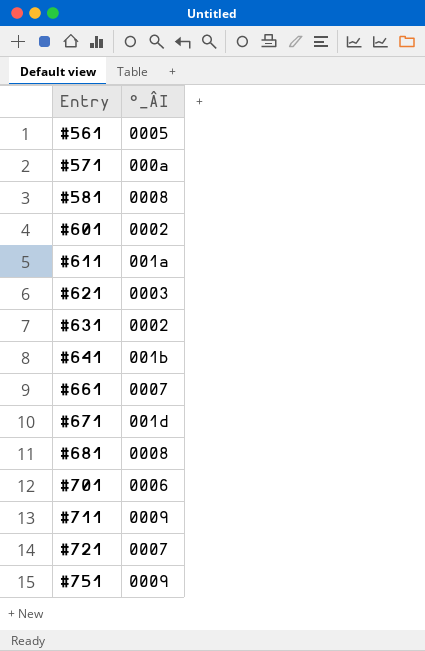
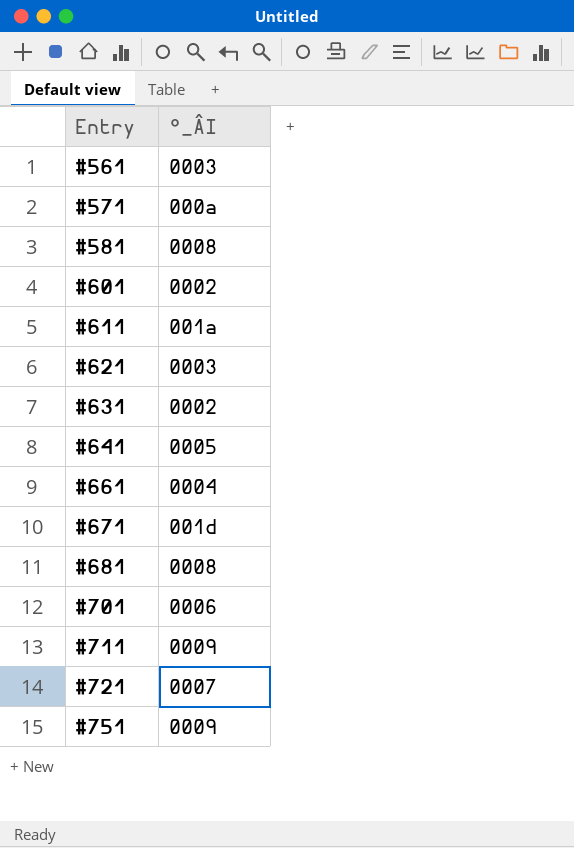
#561 | °_ÂI: 0005 -> 0003
#641 | °_ÂI: 001b -> 0005
#661 | °_ÂI: 0007 -> 0004

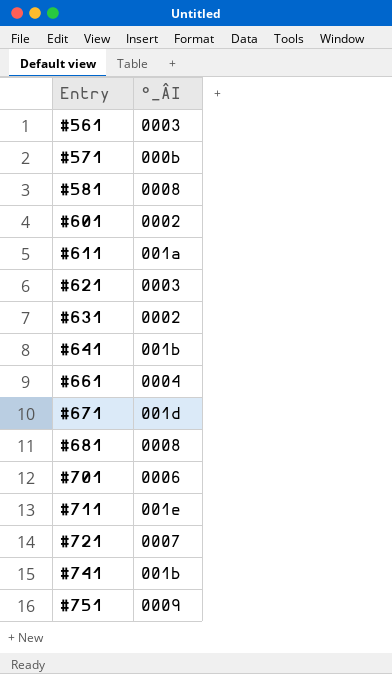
#571 | °_ÂI: 000a -> 000b
#641 | °_ÂI: 0005 -> 001b
#711 | °_ÂI: 0009 -> 001e
row #741: none -> 001b

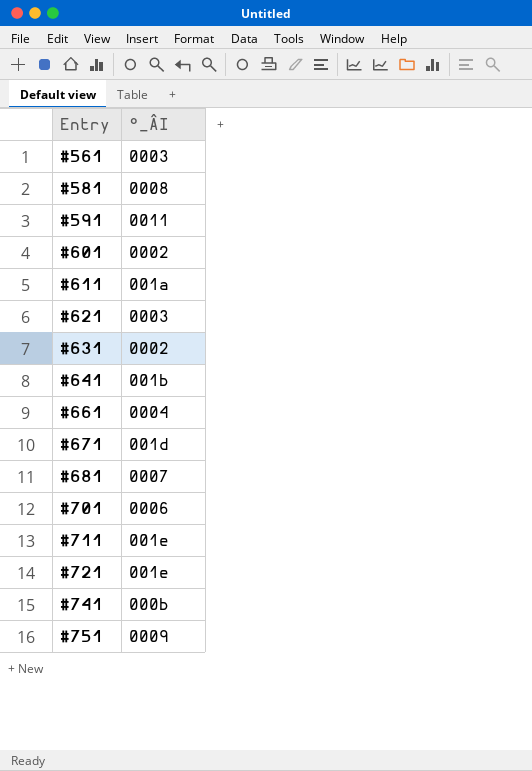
row #571: 000b -> none
row #591: none -> 0011
#681 | °_ÂI: 0008 -> 0007
#721 | °_ÂI: 0007 -> 001e
#741 | °_ÂI: 001b -> 000b

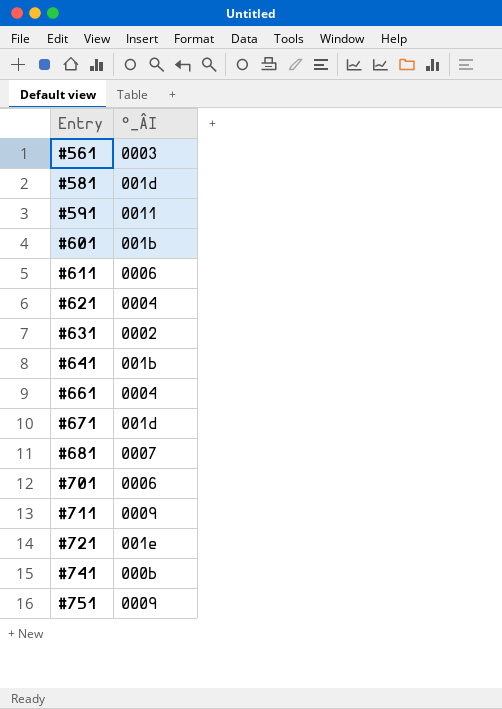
#581 | °_ÂI: 0008 -> 001d
#601 | °_ÂI: 0002 -> 001b
#611 | °_ÂI: 001a -> 0006
#621 | °_ÂI: 0003 -> 0004
#711 | °_ÂI: 001e -> 0009

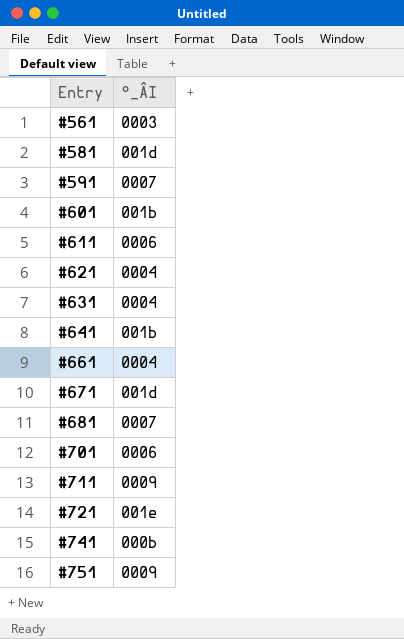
#591 | °_ÂI: 0011 -> 0007
#631 | °_ÂI: 0002 -> 0004

